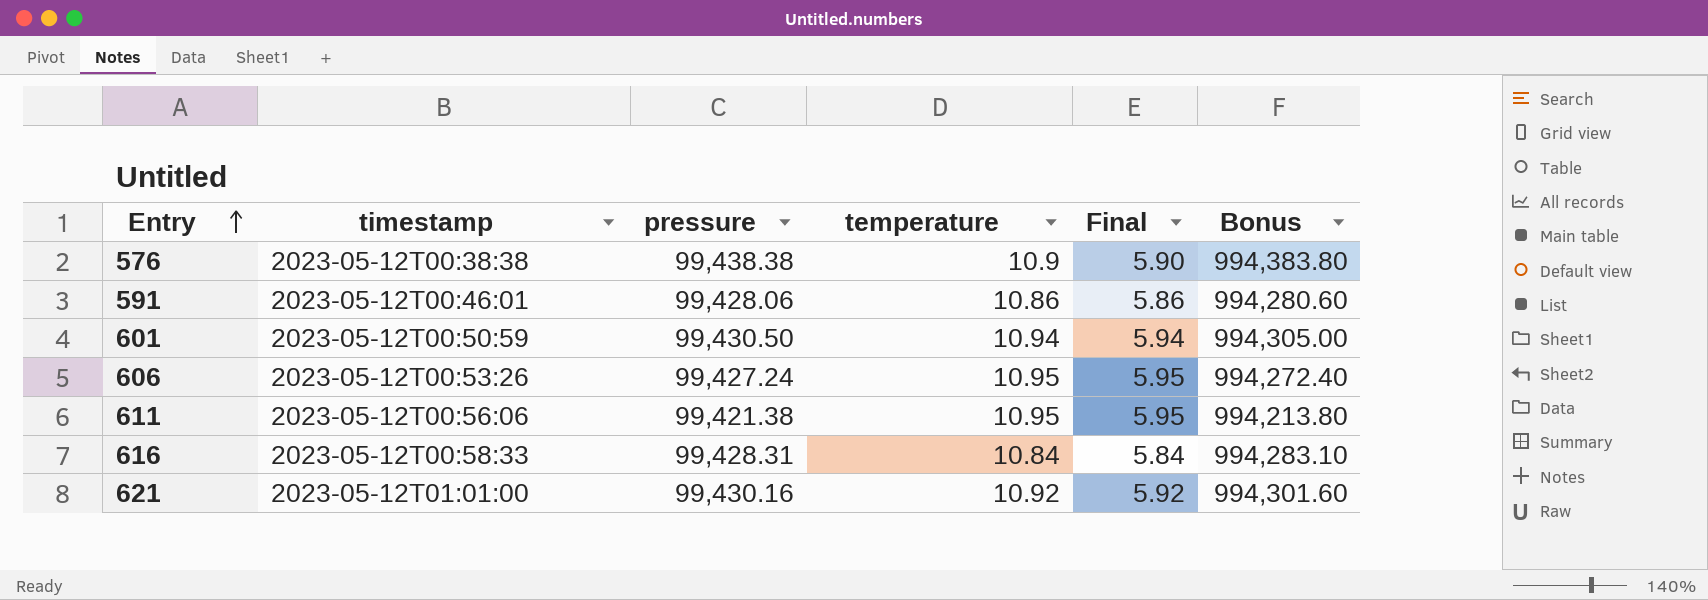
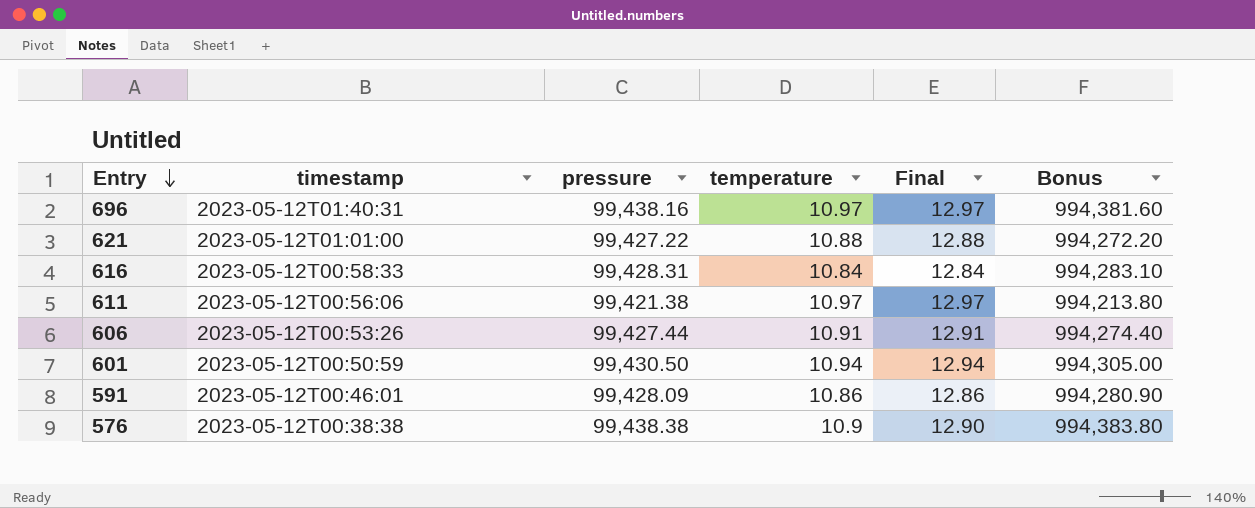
row order: Entry ascending -> Entry descending
column Final | formula: [temperature] - 5 -> [temperature] + 2
row 696: none -> 2023-05-12T01:40:31 | 99,438.16 | 10.97 | 12.97 | 994,381.60
621 | pressure: 99,430.16 -> 99,427.22
621 | temperature: 10.92 -> 10.88
621 | Bonus: 994,301.60 -> 994,272.20
611 | temperature: 10.95 -> 10.97
606 | pressure: 99,427.24 -> 99,427.44
606 | temperature: 10.95 -> 10.91
606 | Bonus: 994,272.40 -> 994,274.40
591 | pressure: 99,428.06 -> 99,428.09
591 | Bonus: 994,280.60 -> 994,280.90

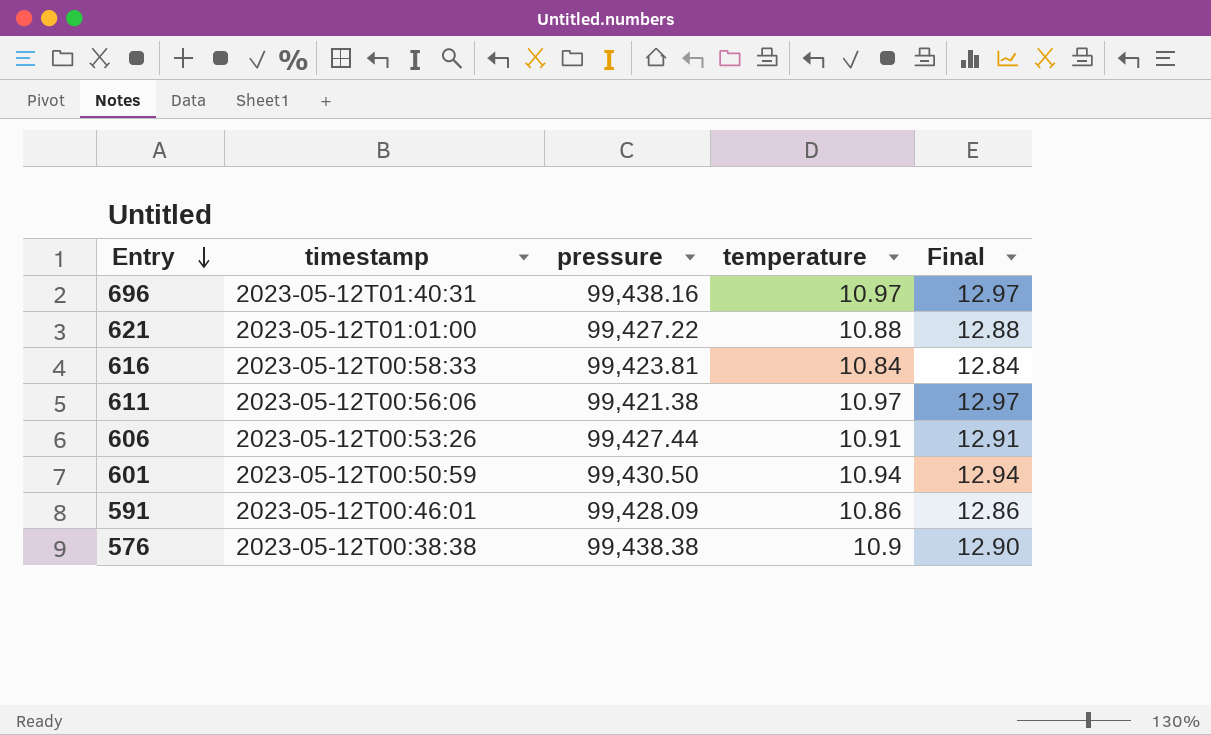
column Bonus | formula: [pressure] * 10 -> none
616 | pressure: 99,428.31 -> 99,423.81

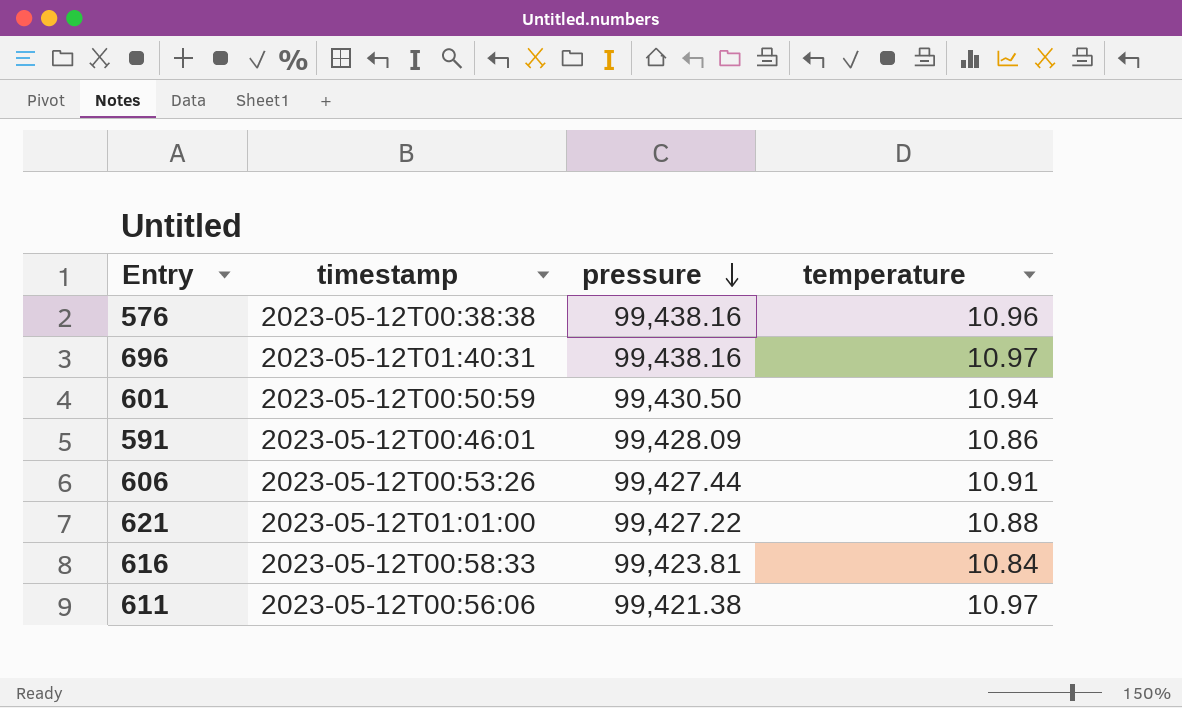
row order: Entry descending -> pressure descending
column Final | formula: [temperature] + 2 -> none
576 | pressure: 99,438.38 -> 99,438.16
576 | temperature: 10.9 -> 10.96

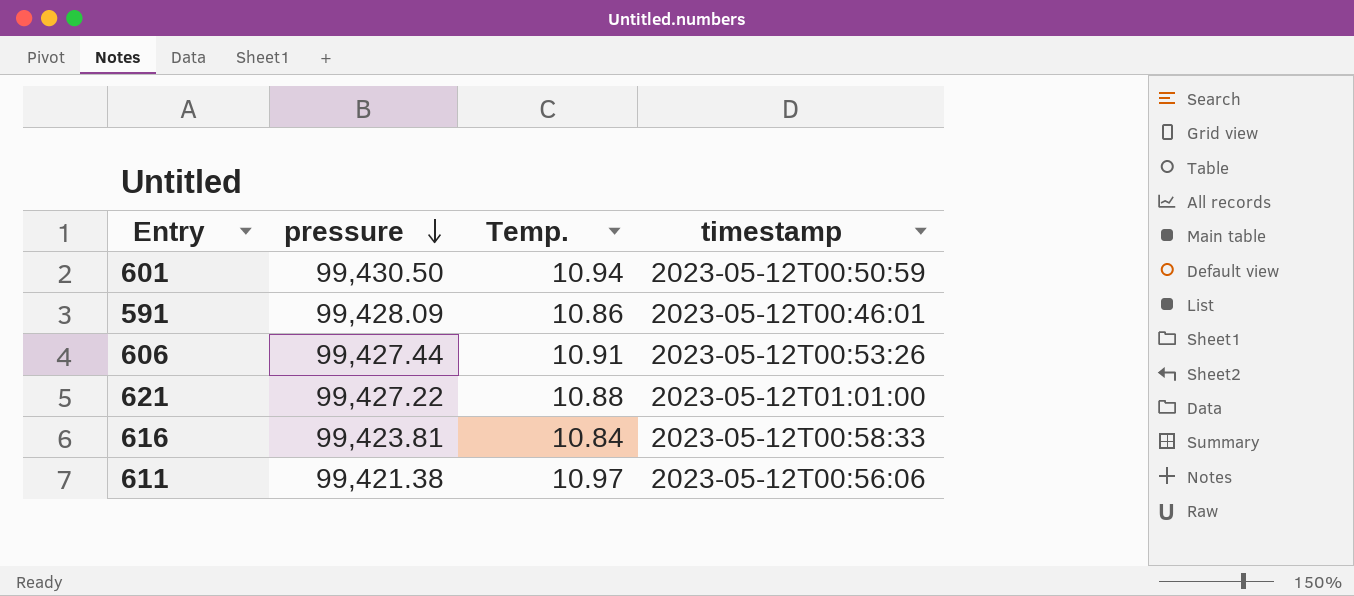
column name: temperature -> Temp.
column timestamp | position: 2 -> 4
row 576: 2023-05-12T00:38:38 | 99,438.16 | 10.96 -> none
row 696: 2023-05-12T01:40:31 | 99,438.16 | 10.97 -> none

